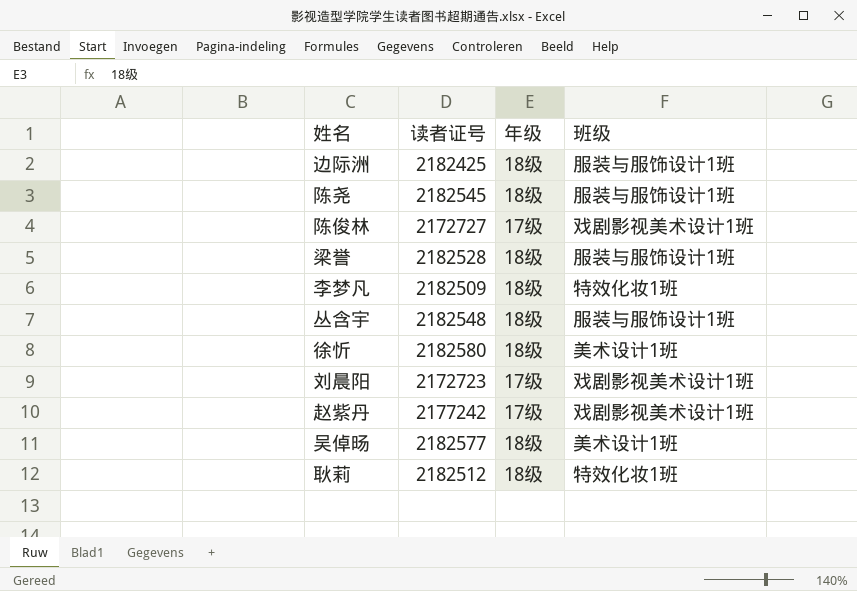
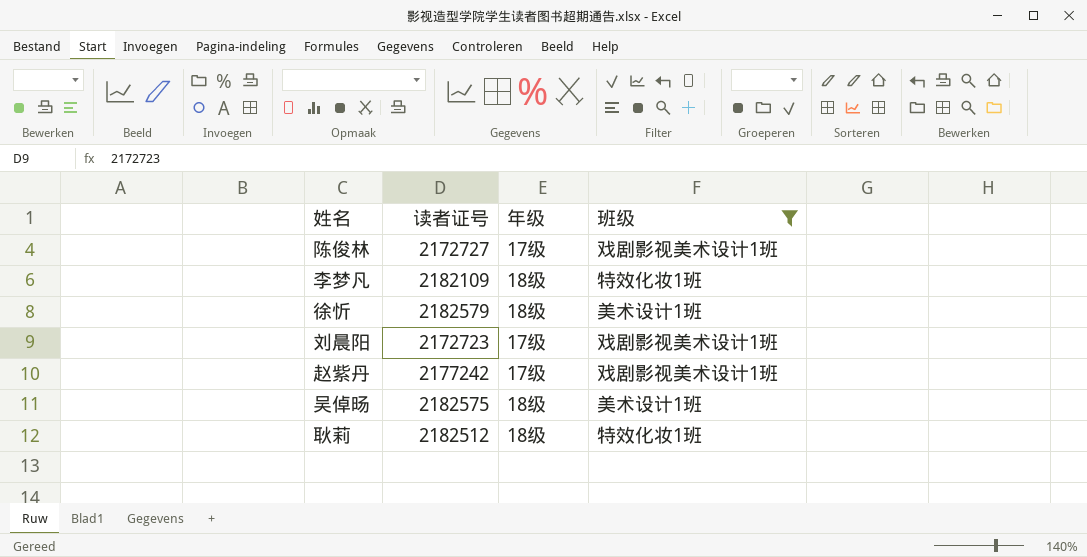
filter: none -> 班级 != 服装与服饰设计1班
李梦凡 | 读者证号: 2182509 -> 2182109
徐忻 | 读者证号: 2182580 -> 2182579
吴倬旸 | 读者证号: 2182577 -> 2182575

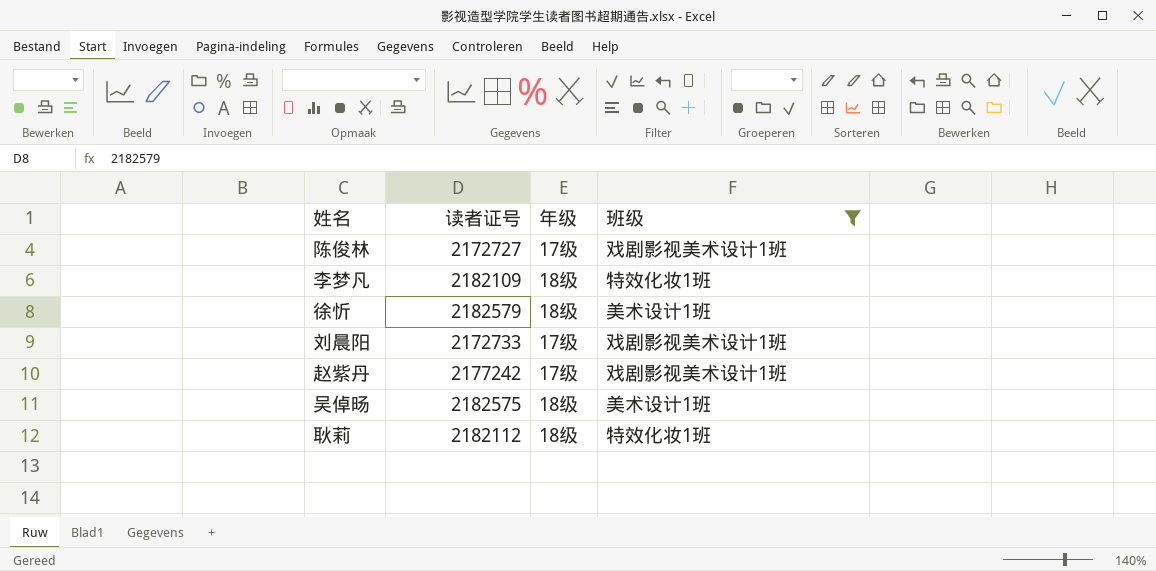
刘晨阳 | 读者证号: 2172723 -> 2172733
耿莉 | 读者证号: 2182512 -> 2182112

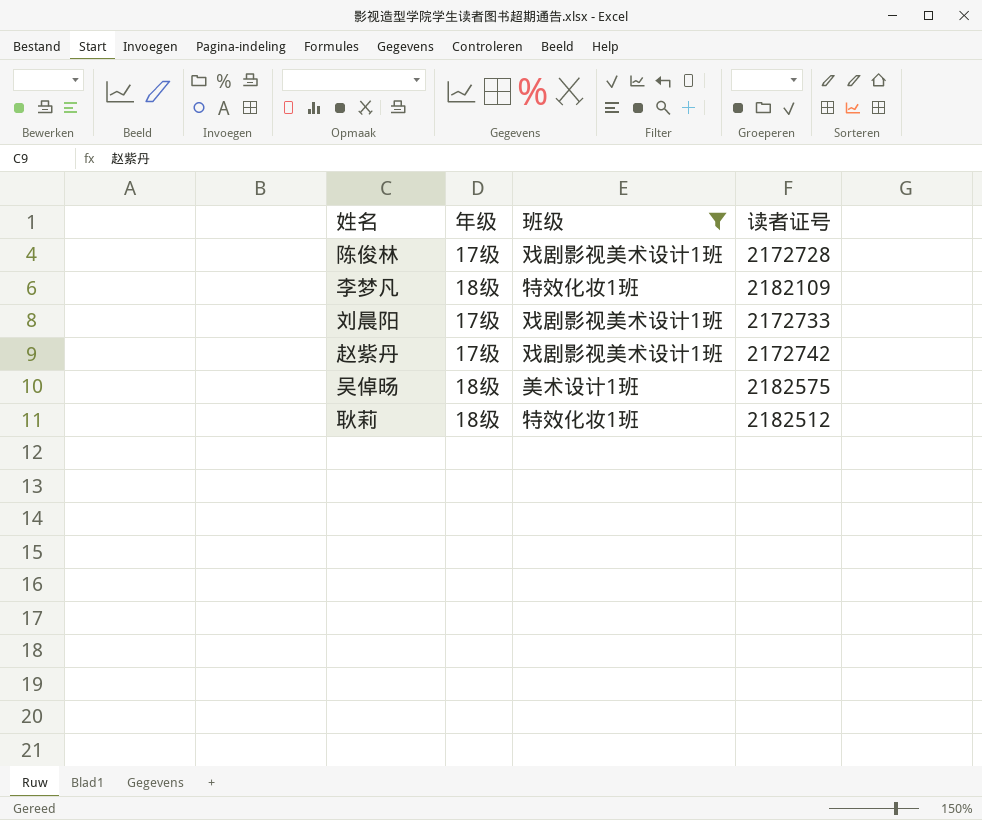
column 读者证号 | position: 2 -> 4
row 徐忻: 2182579 | 18级 | 美术设计1班 -> none
陈俊林 | 读者证号: 2172727 -> 2172728
赵紫丹 | 读者证号: 2177242 -> 2172742
耿莉 | 读者证号: 2182112 -> 2182512

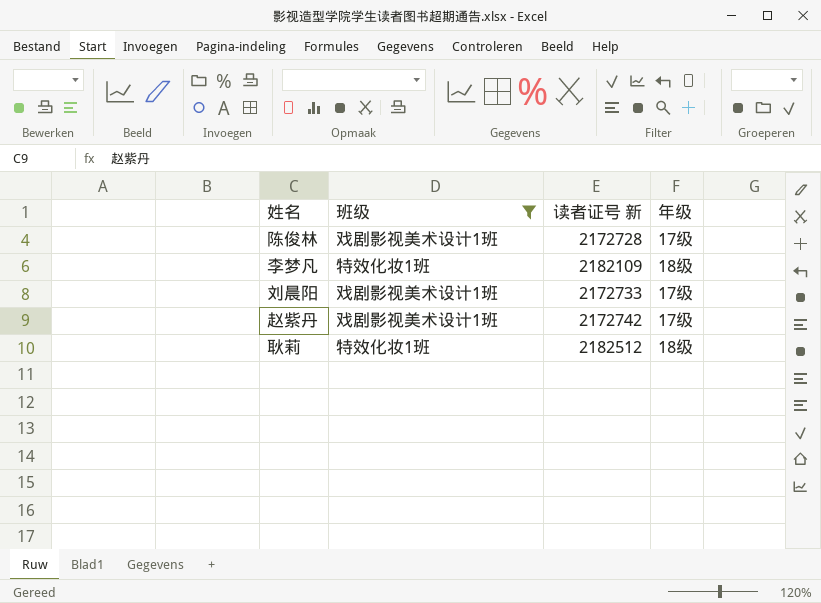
column name: 读者证号 -> 读者证号 新
column 年级 | position: 2 -> 4
row 吴倬旸: 18级 | 美术设计1班 | 2182575 -> none

